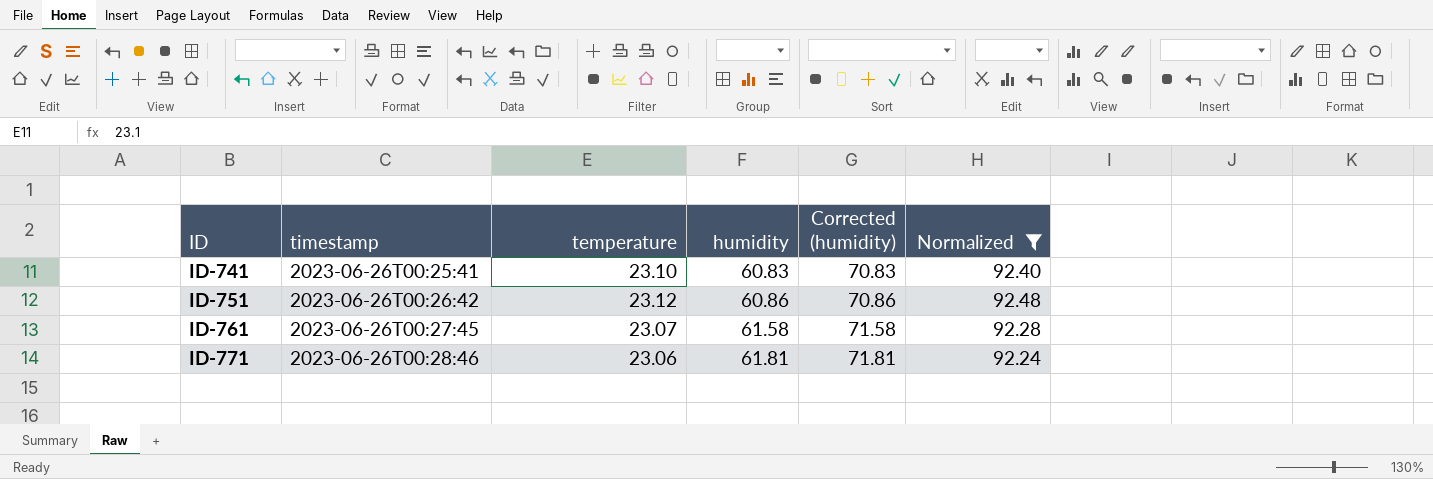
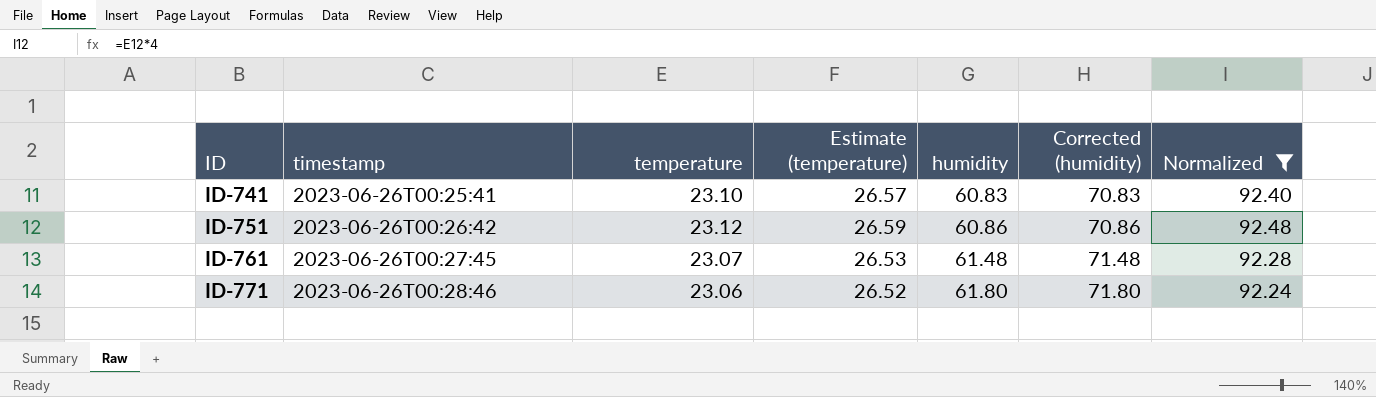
column Estimate (temperature) | formula: none -> [temperature] * 1.15
ID-761 | humidity: 61.58 -> 61.48
ID-761 | Corrected (humidity): 71.58 -> 71.48
ID-771 | humidity: 61.81 -> 61.80
ID-771 | Corrected (humidity): 71.81 -> 71.80

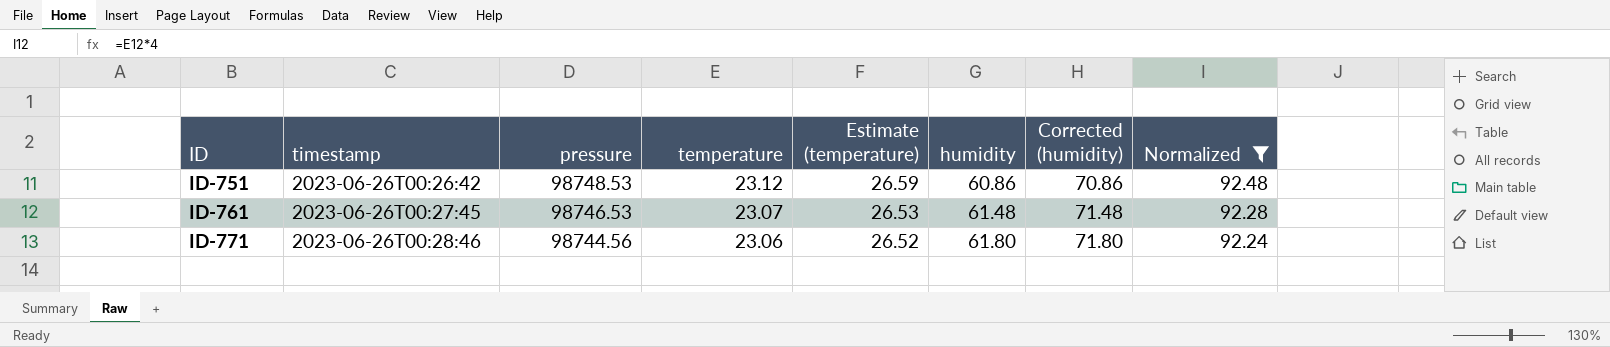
column pressure | position: none -> 3
row ID-741: 2023-06-26T00:25:41 | 23.10 | 26.57 | 60.83 | 70.83 | 92.40 -> none

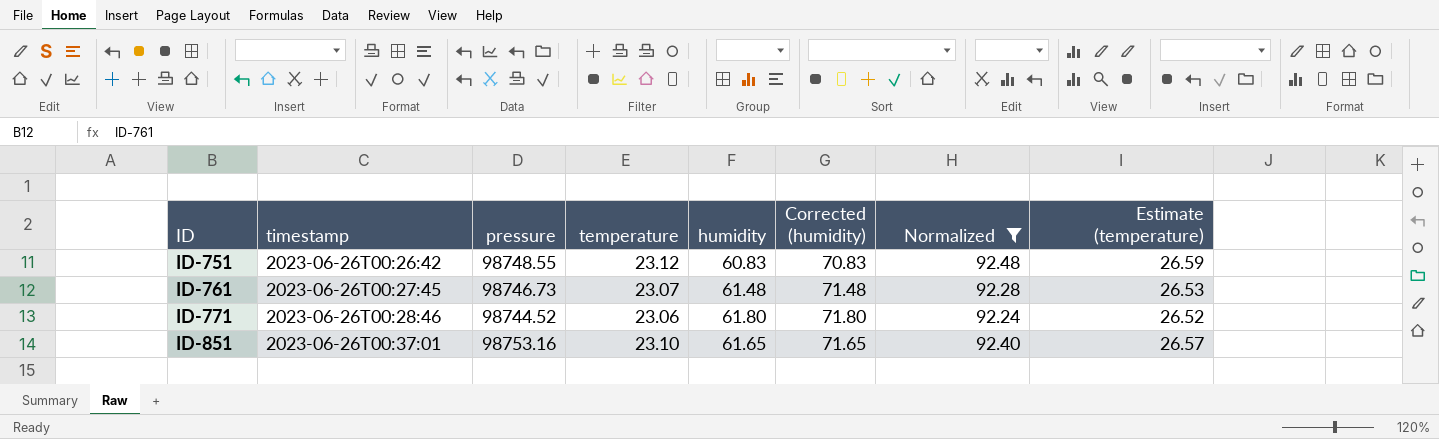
column Estimate (temperature) | position: 5 -> 8
ID-751 | pressure: 98748.53 -> 98748.55
ID-751 | humidity: 60.86 -> 60.83
ID-751 | Corrected (humidity): 70.86 -> 70.83
ID-761 | pressure: 98746.53 -> 98746.73
ID-771 | pressure: 98744.56 -> 98744.52
row ID-851: none -> 2023-06-26T00:37:01 | 98753.16 | 23.10 | 61.65 | 71.65 | 92.40 | 26.57

